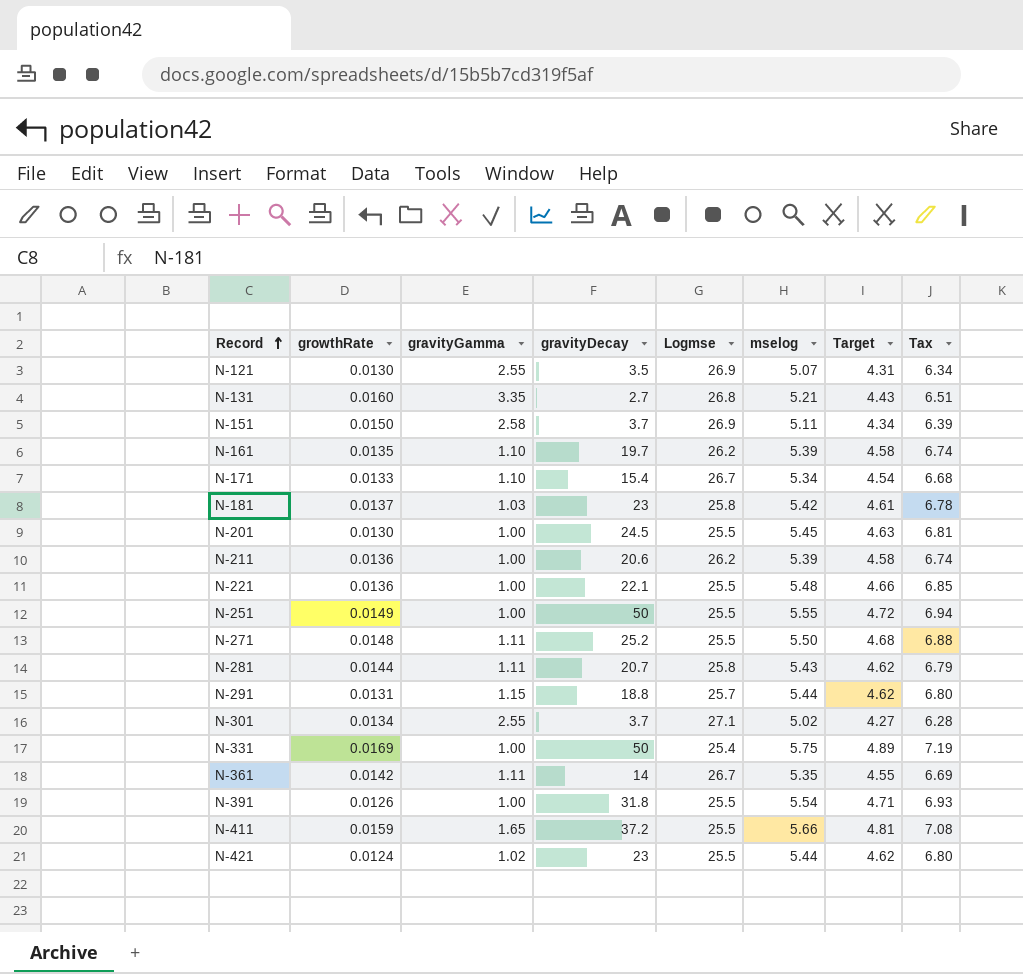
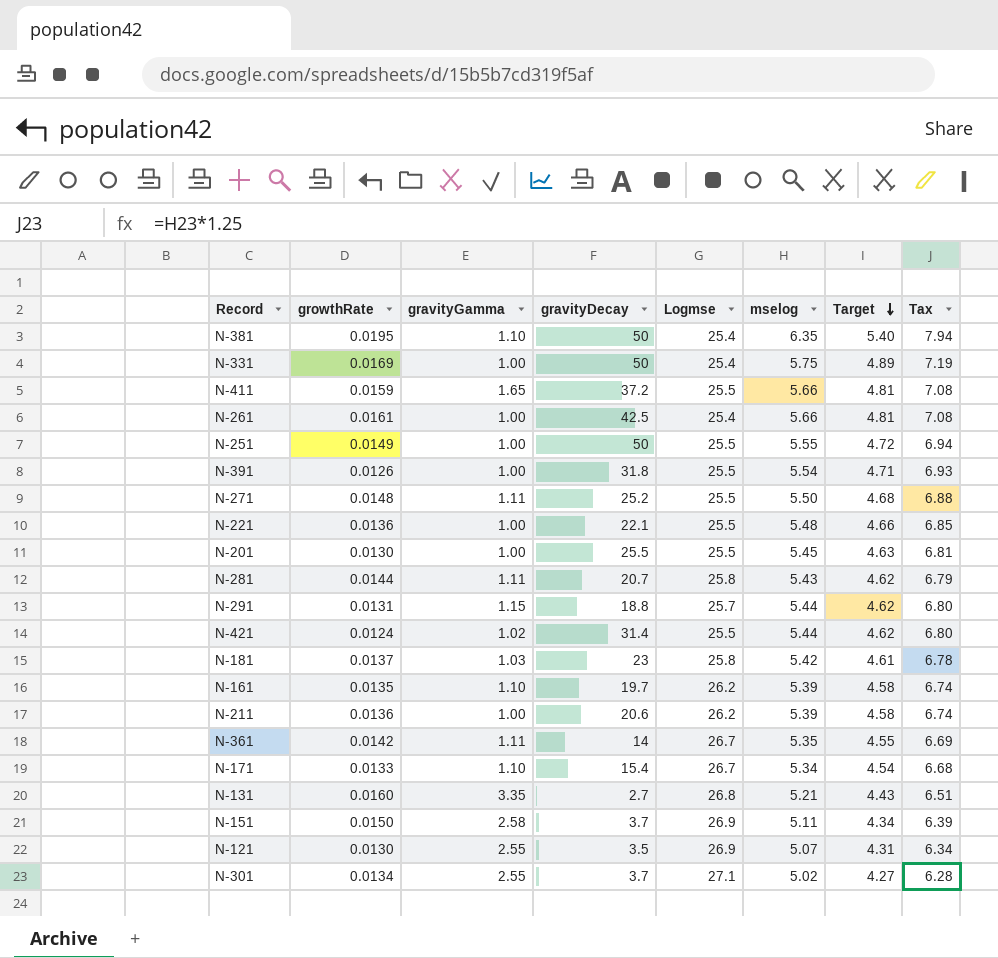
row order: Record ascending -> Target descending
row N-381: none -> 0.0195 | 1.10 | 50 | 25.4 | 6.35 | 5.40 | 7.94
row N-261: none -> 0.0161 | 1.00 | 42.5 | 25.4 | 5.66 | 4.81 | 7.08
N-201 | gravityDecay: 24.5 -> 25.5
N-421 | gravityDecay: 23 -> 31.4

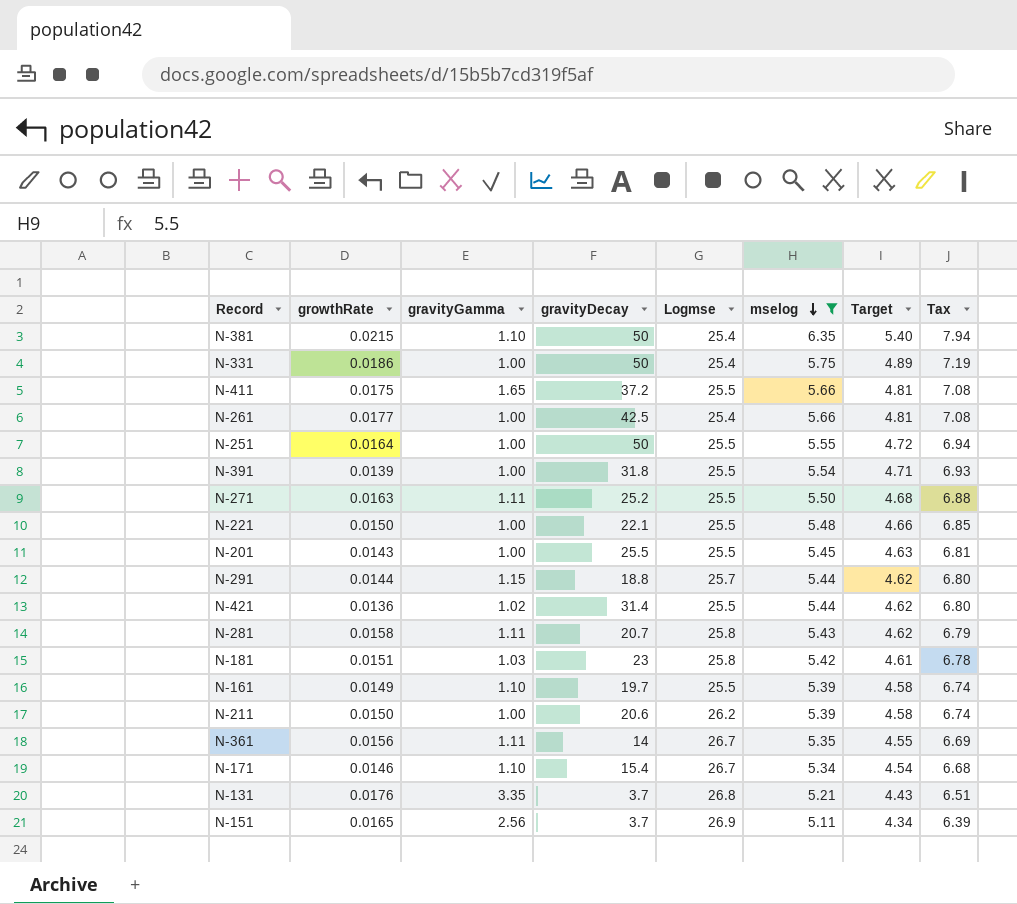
filter: none -> mselog >= 5.11
row order: Target descending -> mselog descending
N-381 | growthRate: 0.0195 -> 0.0215
N-331 | growthRate: 0.0169 -> 0.0186
N-411 | growthRate: 0.0159 -> 0.0175
N-261 | growthRate: 0.0161 -> 0.0177
N-251 | growthRate: 0.0149 -> 0.0164
N-391 | growthRate: 0.0126 -> 0.0139
N-271 | growthRate: 0.0148 -> 0.0163
N-221 | growthRate: 0.0136 -> 0.0150
N-201 | growthRate: 0.0130 -> 0.0143
N-291 | growthRate: 0.0131 -> 0.0144
N-421 | growthRate: 0.0124 -> 0.0136
N-281 | growthRate: 0.0144 -> 0.0158
N-181 | growthRate: 0.0137 -> 0.0151
N-161 | growthRate: 0.0135 -> 0.0149
N-161 | Logmse: 26.2 -> 25.5
N-211 | growthRate: 0.0136 -> 0.0150
N-361 | growthRate: 0.0142 -> 0.0156
N-171 | growthRate: 0.0133 -> 0.0146
N-131 | growthRate: 0.0160 -> 0.0176
N-131 | gravityDecay: 2.7 -> 3.7
N-151 | growthRate: 0.0150 -> 0.0165
N-151 | gravityGamma: 2.58 -> 2.56

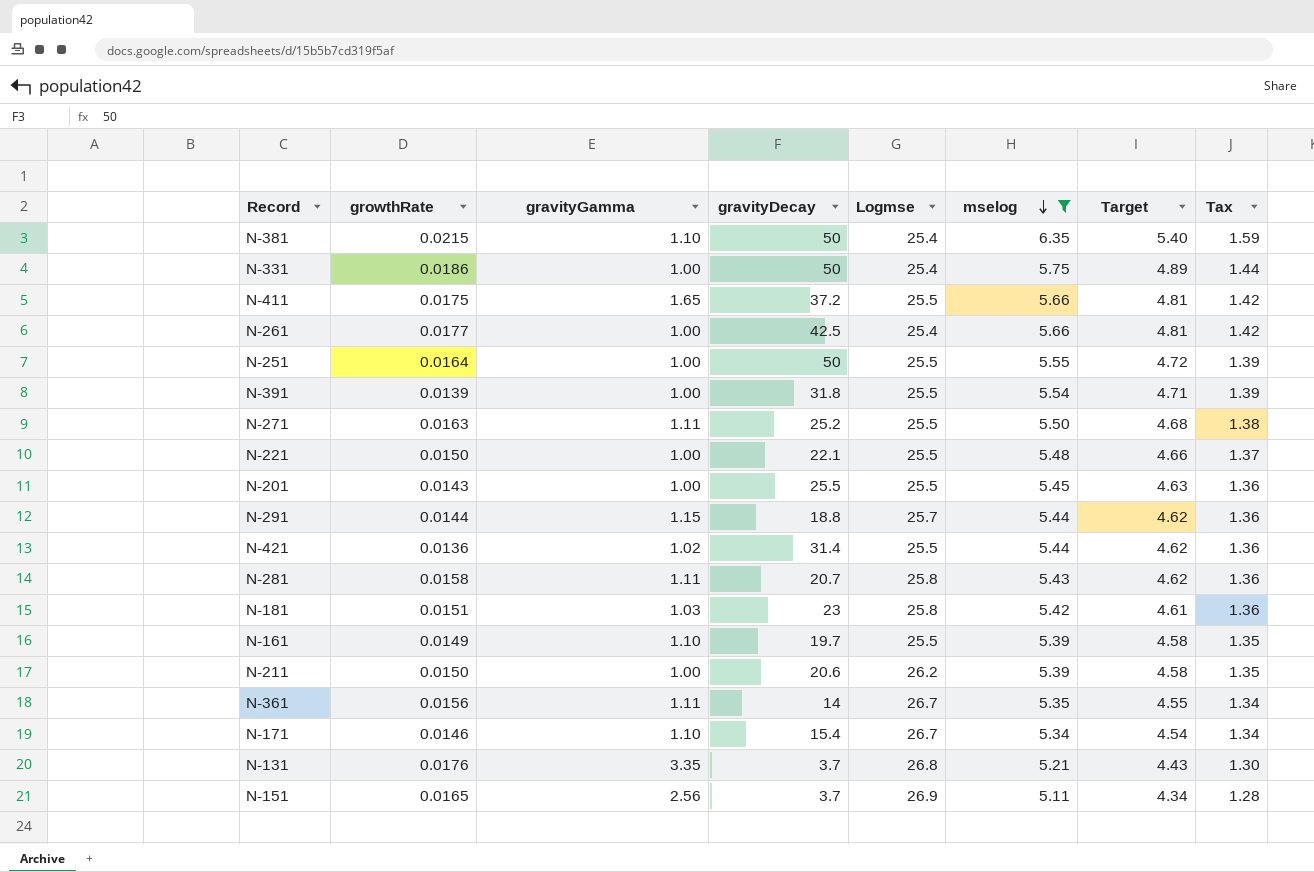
column Tax | formula: [mselog] * 1.25 -> [mselog] * 0.25

